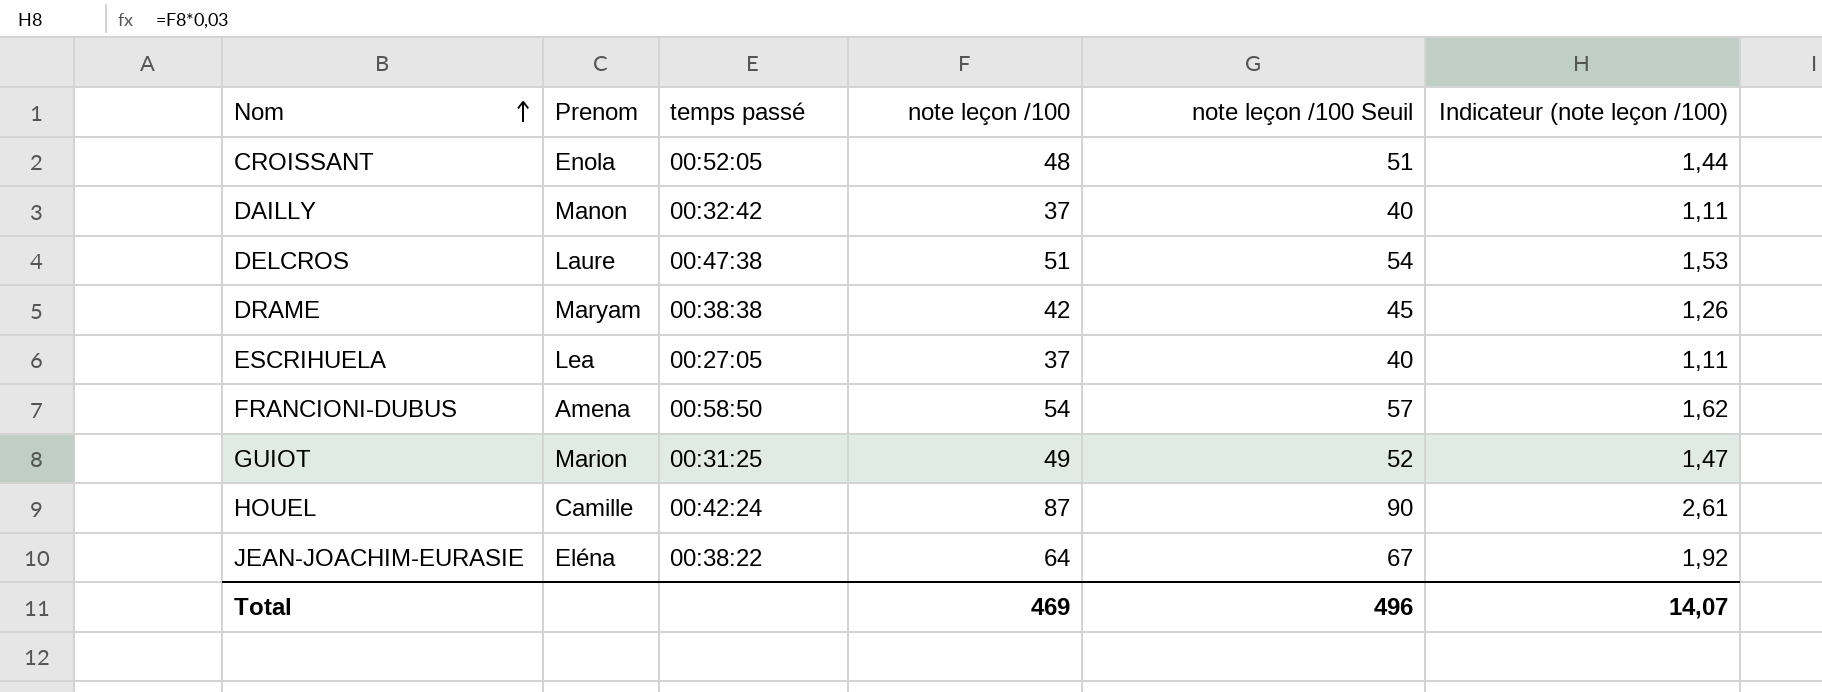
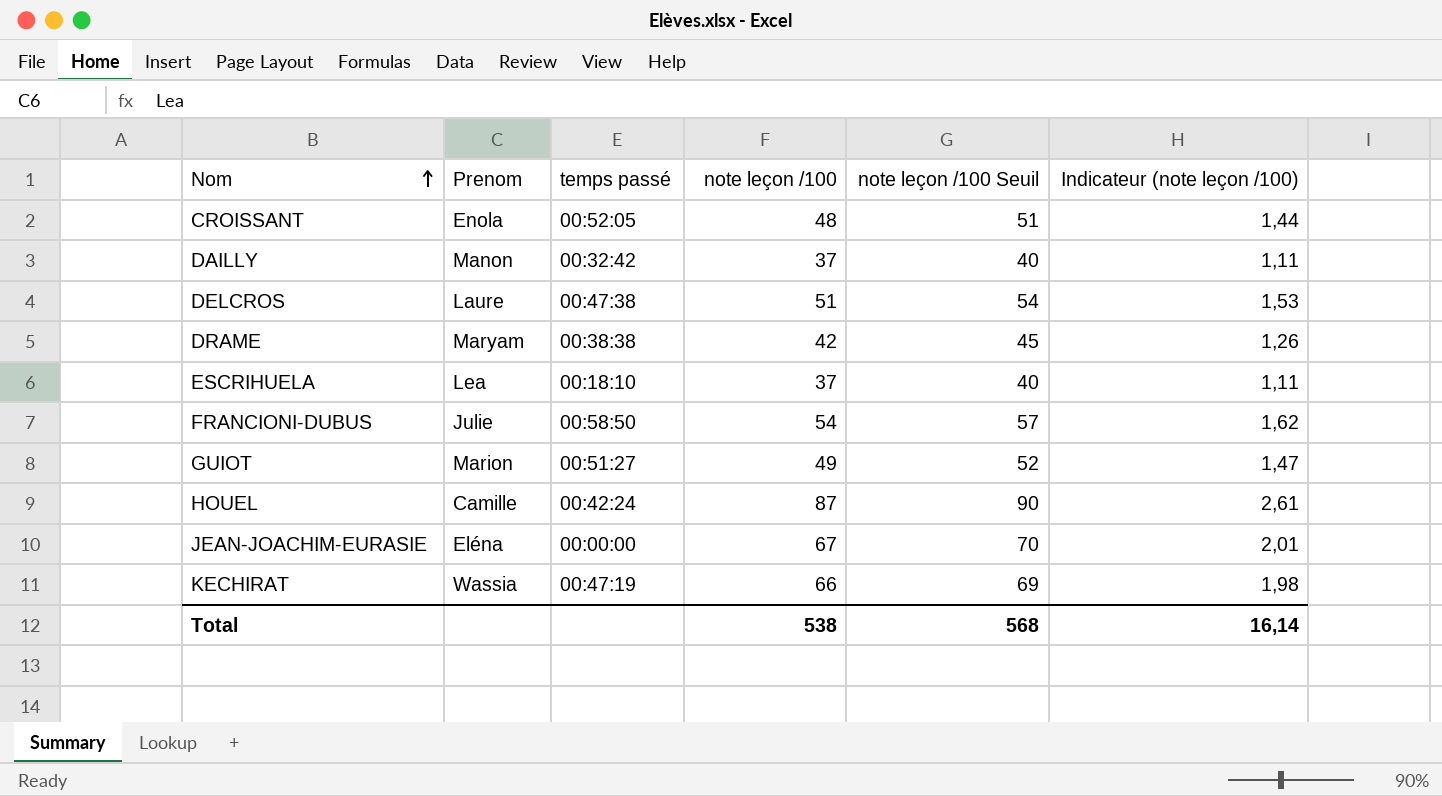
ESCRIHUELA | temps passé: 00:27:05 -> 00:18:10
FRANCIONI-DUBUS | Prenom: Amena -> Julie
GUIOT | temps passé: 00:31:25 -> 00:51:27
JEAN-JOACHIM-EURASIE | temps passé: 00:38:22 -> 00:00:00
JEAN-JOACHIM-EURASIE | note leçon /100: 64 -> 67
JEAN-JOACHIM-EURASIE | note leçon /100 Seuil: 67 -> 70
JEAN-JOACHIM-EURASIE | Indicateur (note leçon /100): 1,92 -> 2,01
row KECHIRAT: none -> Wassia | 00:47:19 | 66 | 69 | 1,98
Total | note leçon /100: 469 -> 538
Total | note leçon /100 Seuil: 496 -> 568
Total | Indicateur (note leçon /100): 14,07 -> 16,14

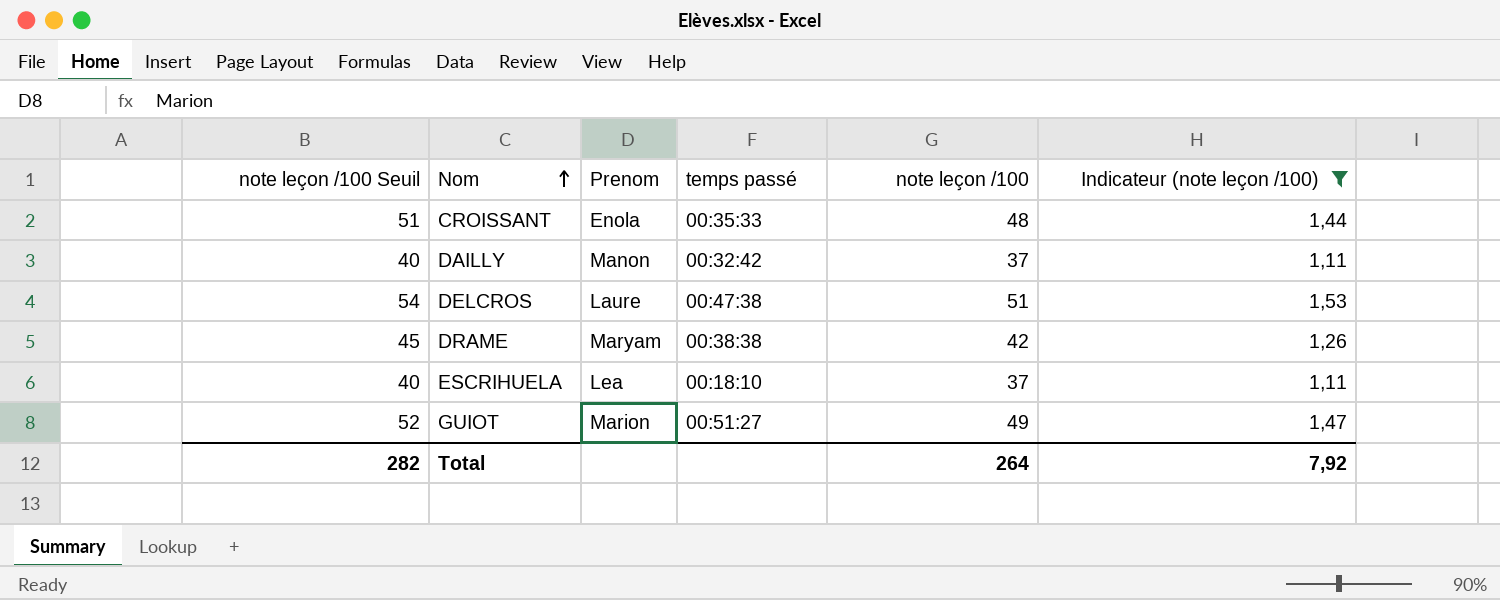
filter: none -> Indicateur (note leçon /100) <= 1,53
column note leçon /100 Seuil | position: 5 -> 1
CROISSANT | temps passé: 00:52:05 -> 00:35:33
Total | note leçon /100 Seuil: 568 -> 282
Total | note leçon /100: 538 -> 264
Total | Indicateur (note leçon /100): 16,14 -> 7,92

